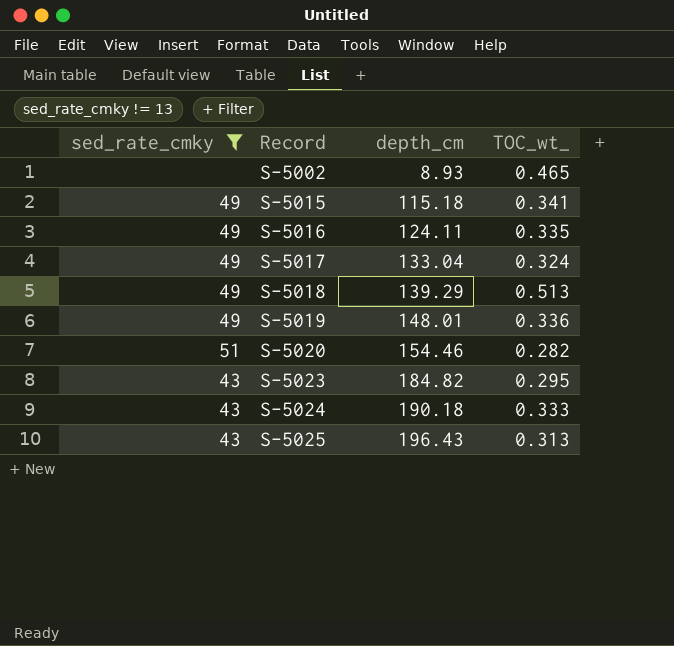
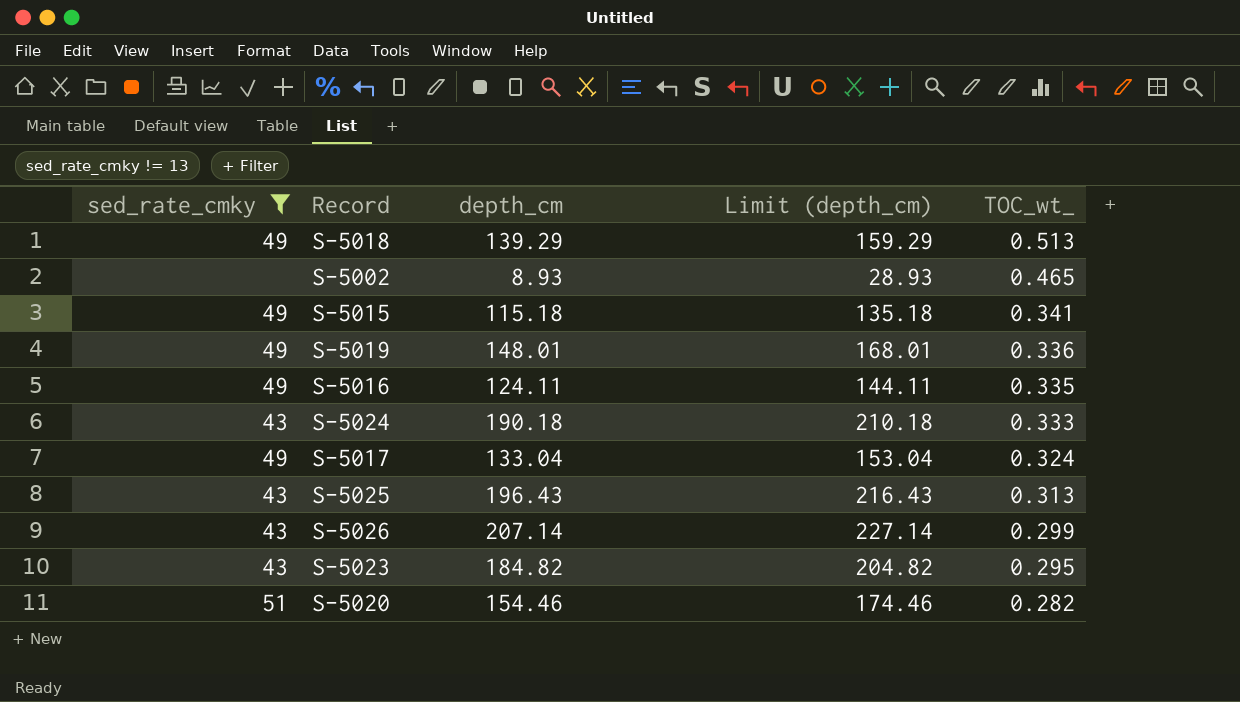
row order: Record ascending -> TOC_wt_ descending
column Limit (depth_cm) | formula: none -> [depth_cm] + 20
row S-5026: none -> 43 | 207.14 | 227.14 | 0.299

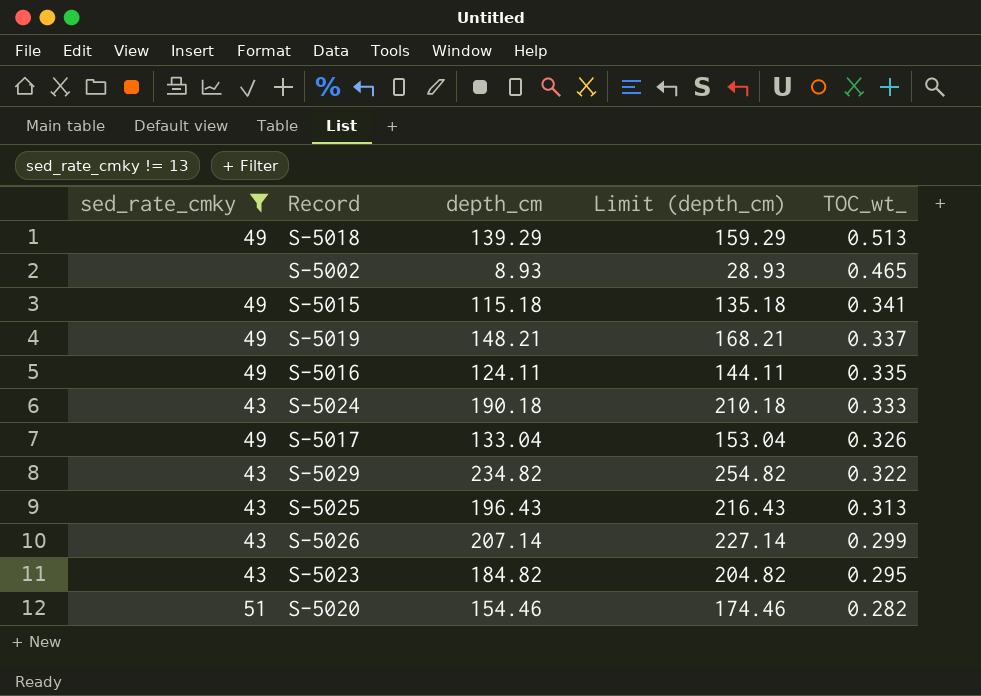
S-5019 | depth_cm: 148.01 -> 148.21
S-5019 | Limit (depth_cm): 168.01 -> 168.21
S-5019 | TOC_wt_: 0.336 -> 0.337
S-5017 | TOC_wt_: 0.324 -> 0.326
row S-5029: none -> 43 | 234.82 | 254.82 | 0.322

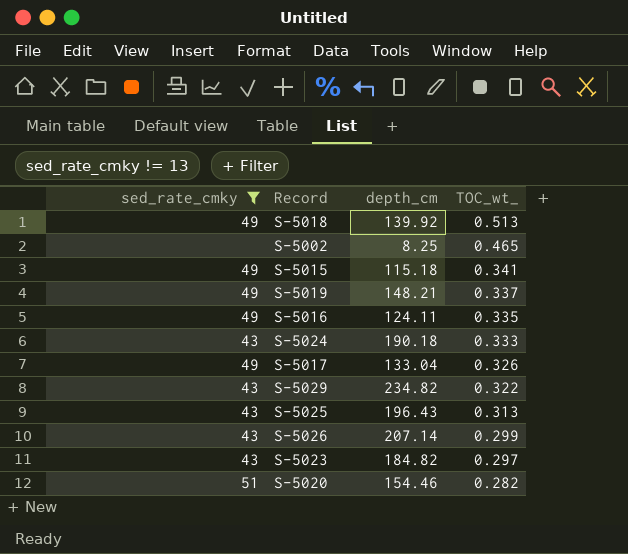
column Limit (depth_cm) | formula: [depth_cm] + 20 -> none
S-5018 | depth_cm: 139.29 -> 139.92
S-5002 | depth_cm: 8.93 -> 8.25
S-5023 | TOC_wt_: 0.295 -> 0.297

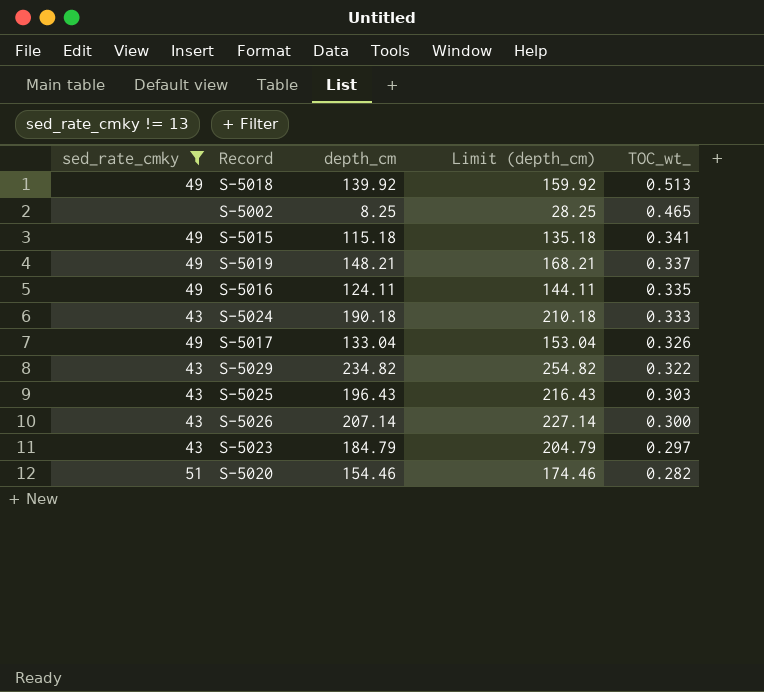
column Limit (depth_cm) | formula: none -> [depth_cm] + 20
S-5025 | TOC_wt_: 0.313 -> 0.303
S-5026 | TOC_wt_: 0.299 -> 0.300
S-5023 | depth_cm: 184.82 -> 184.79

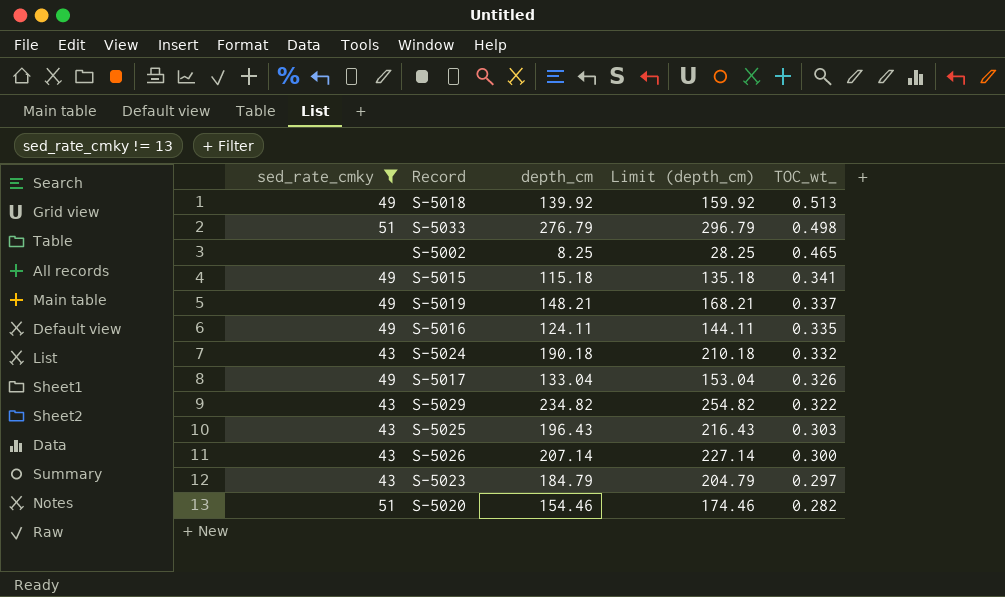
row S-5033: none -> 51 | 276.79 | 296.79 | 0.498
S-5024 | TOC_wt_: 0.333 -> 0.332

